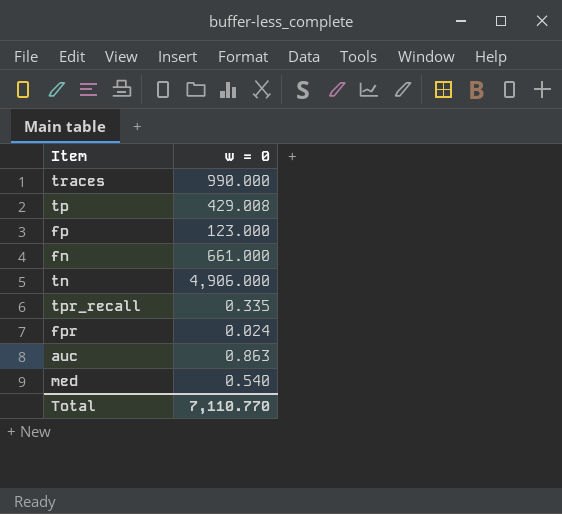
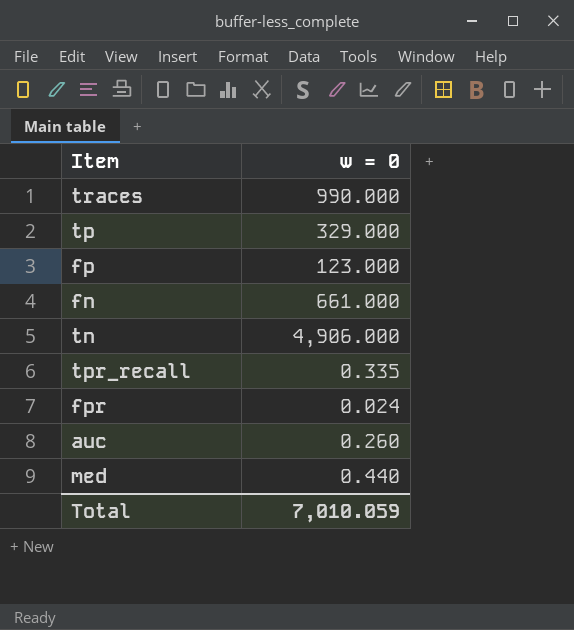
tp | w = 0: 429.008 -> 329.000
auc | w = 0: 0.863 -> 0.260
med | w = 0: 0.540 -> 0.440
Total | w = 0: 7,110.770 -> 7,010.059

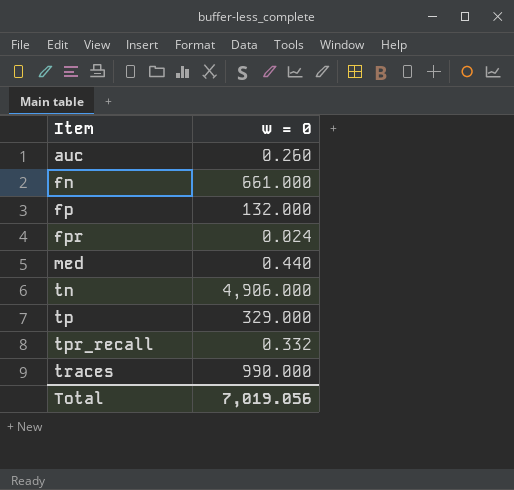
row order: none -> Item ascending
fp | w = 0: 123.000 -> 132.000
tpr_recall | w = 0: 0.335 -> 0.332
Total | w = 0: 7,010.059 -> 7,019.056

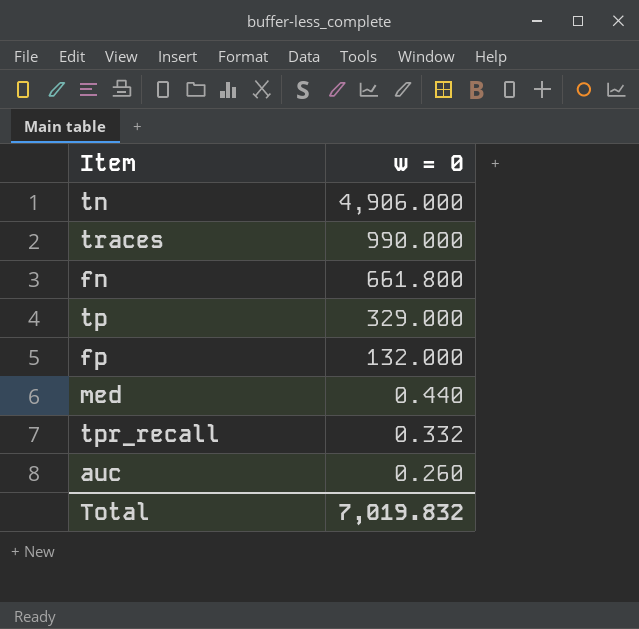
row order: Item ascending -> w = 0 descending
row fpr: 0.024 -> none
fn | w = 0: 661.000 -> 661.800
Total | w = 0: 7,019.056 -> 7,019.832

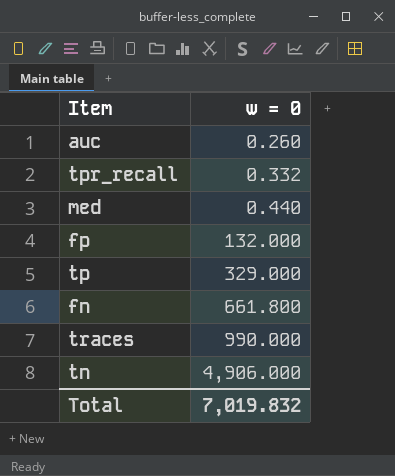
row order: w = 0 descending -> w = 0 ascending

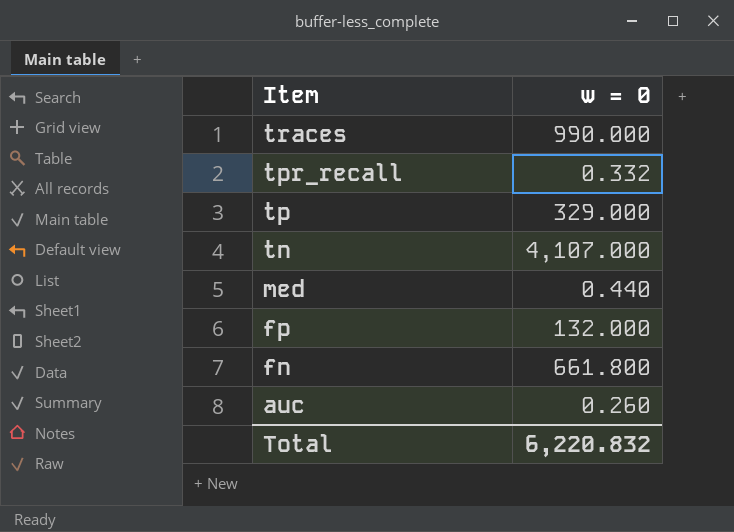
row order: w = 0 ascending -> Item descending
tn | w = 0: 4,906.000 -> 4,107.000
Total | w = 0: 7,019.832 -> 6,220.832

